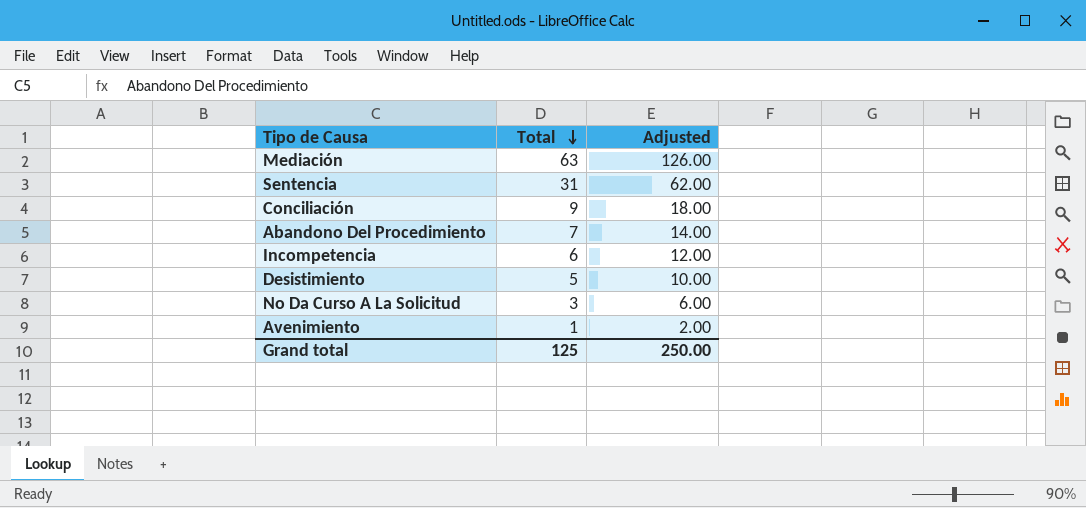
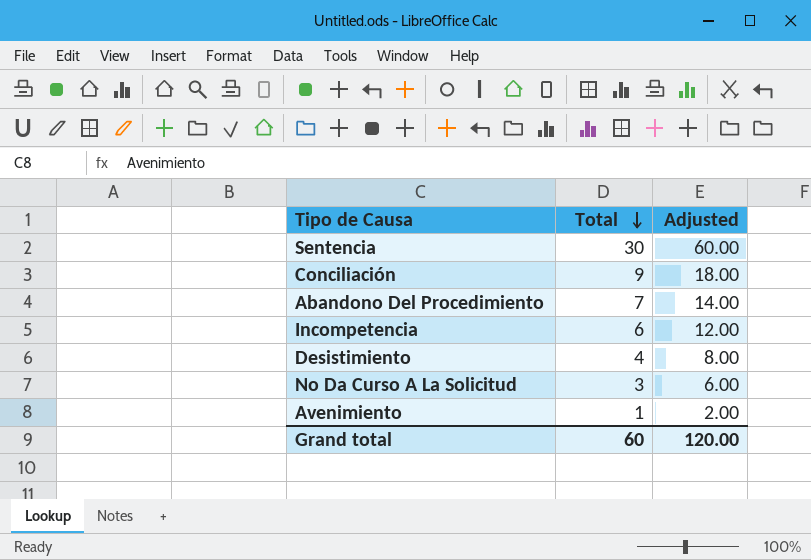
row Mediación: 63 | 126.00 -> none
Sentencia | Total: 31 -> 30
Sentencia | Adjusted: 62.00 -> 60.00
Desistimiento | Total: 5 -> 4
Desistimiento | Adjusted: 10.00 -> 8.00
Grand total | Total: 125 -> 60
Grand total | Adjusted: 250.00 -> 120.00

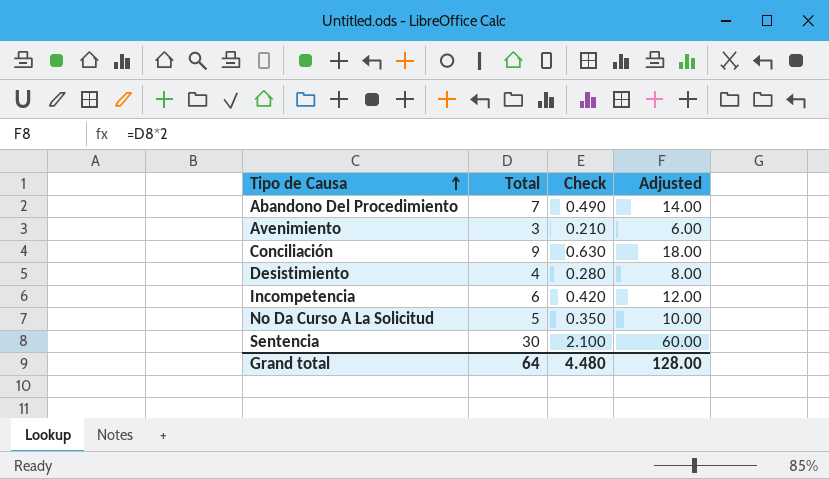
row order: Total descending -> Tipo de Causa ascending
column Check | formula: none -> [Total] * 0.07
Avenimiento | Total: 1 -> 3
Avenimiento | Adjusted: 2.00 -> 6.00
No Da Curso A La Solicitud | Total: 3 -> 5
No Da Curso A La Solicitud | Adjusted: 6.00 -> 10.00
Grand total | Total: 60 -> 64
Grand total | Adjusted: 120.00 -> 128.00

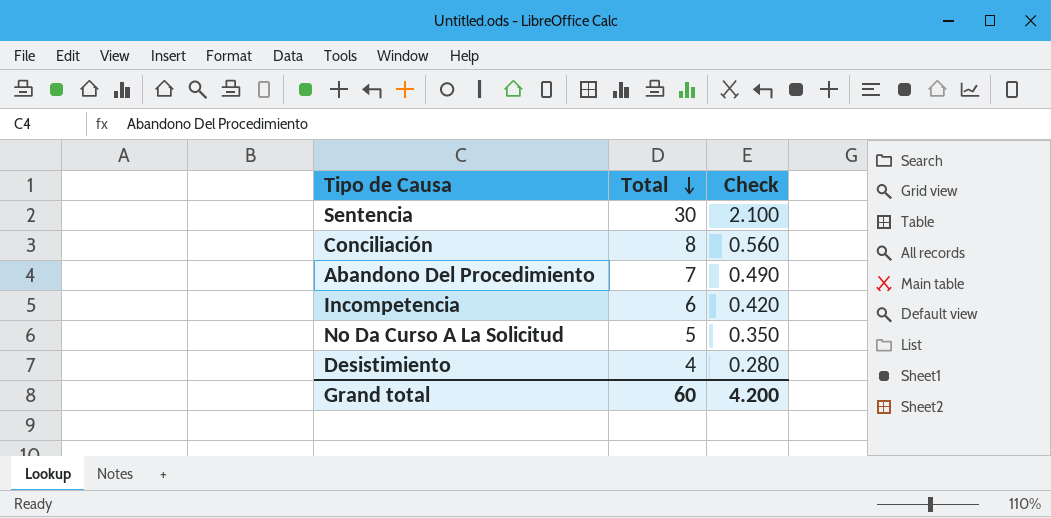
row order: Tipo de Causa ascending -> Total descending
column Adjusted | formula: [Total] * 2 -> none
row Avenimiento: 3 | 0.210 | 6.00 -> none
Conciliación | Total: 9 -> 8
Conciliación | Check: 0.630 -> 0.560
Grand total | Total: 64 -> 60
Grand total | Check: 4.480 -> 4.200

